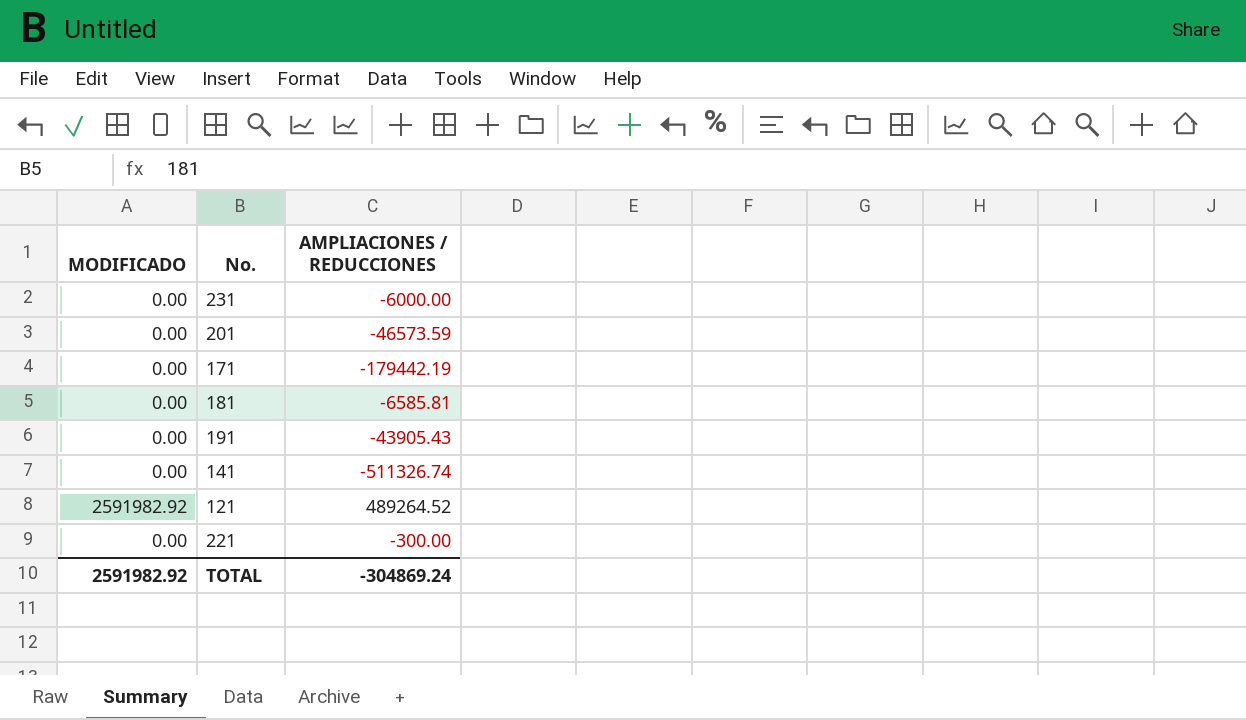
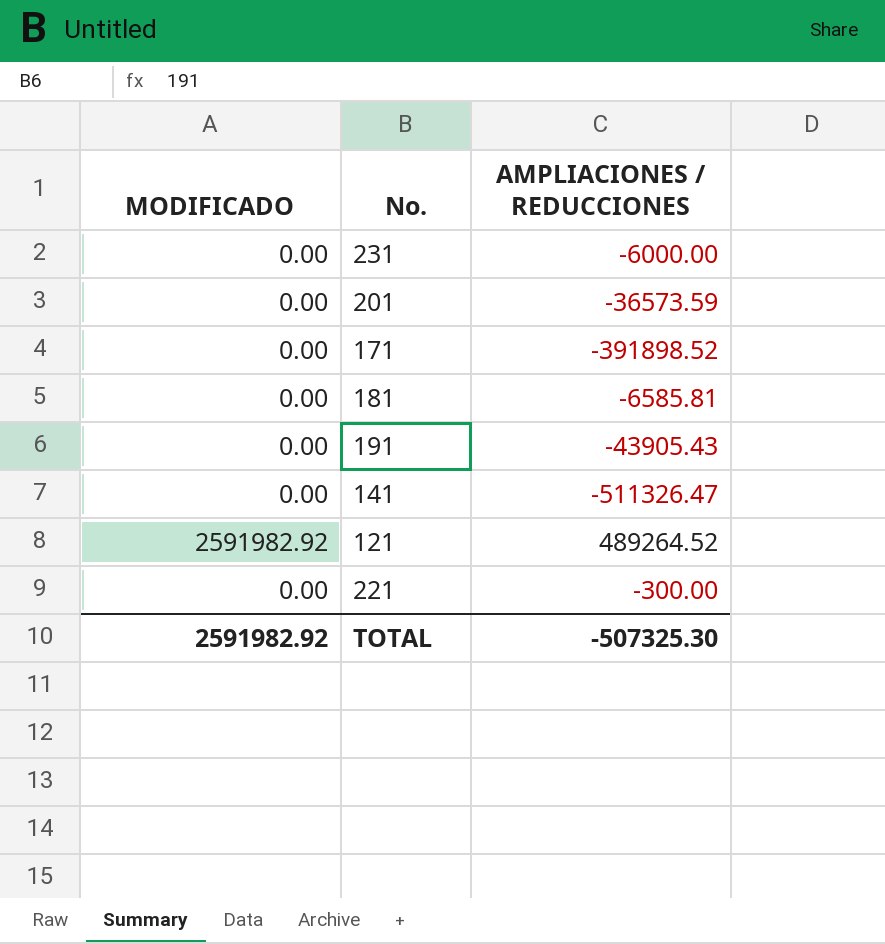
201 | AMPLIACIONES / REDUCCIONES: -46573.59 -> -36573.59
171 | AMPLIACIONES / REDUCCIONES: -179442.19 -> -391898.52
141 | AMPLIACIONES / REDUCCIONES: -511326.74 -> -511326.47
TOTAL | AMPLIACIONES / REDUCCIONES: -304869.24 -> -507325.30

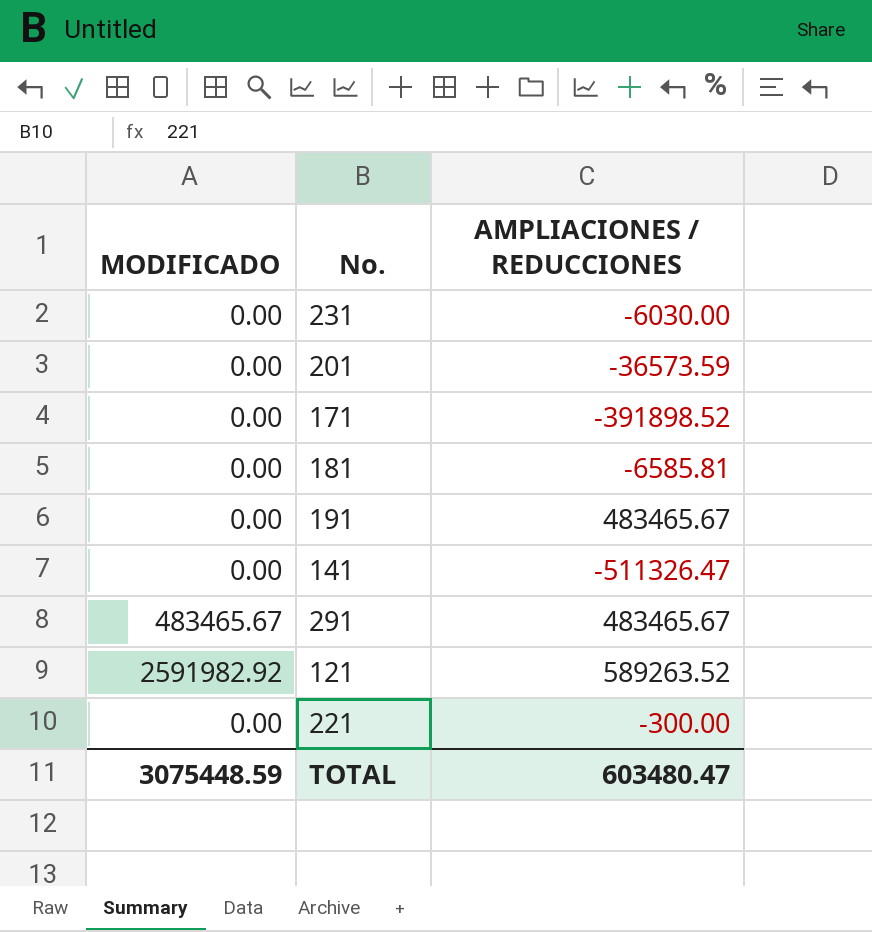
231 | AMPLIACIONES / REDUCCIONES: -6000.00 -> -6030.00
191 | AMPLIACIONES / REDUCCIONES: -43905.43 -> 483465.67
row 291: none -> 483465.67 | 483465.67
121 | AMPLIACIONES / REDUCCIONES: 489264.52 -> 589263.52
TOTAL | MODIFICADO: 2591982.92 -> 3075448.59
TOTAL | AMPLIACIONES / REDUCCIONES: -507325.30 -> 603480.47

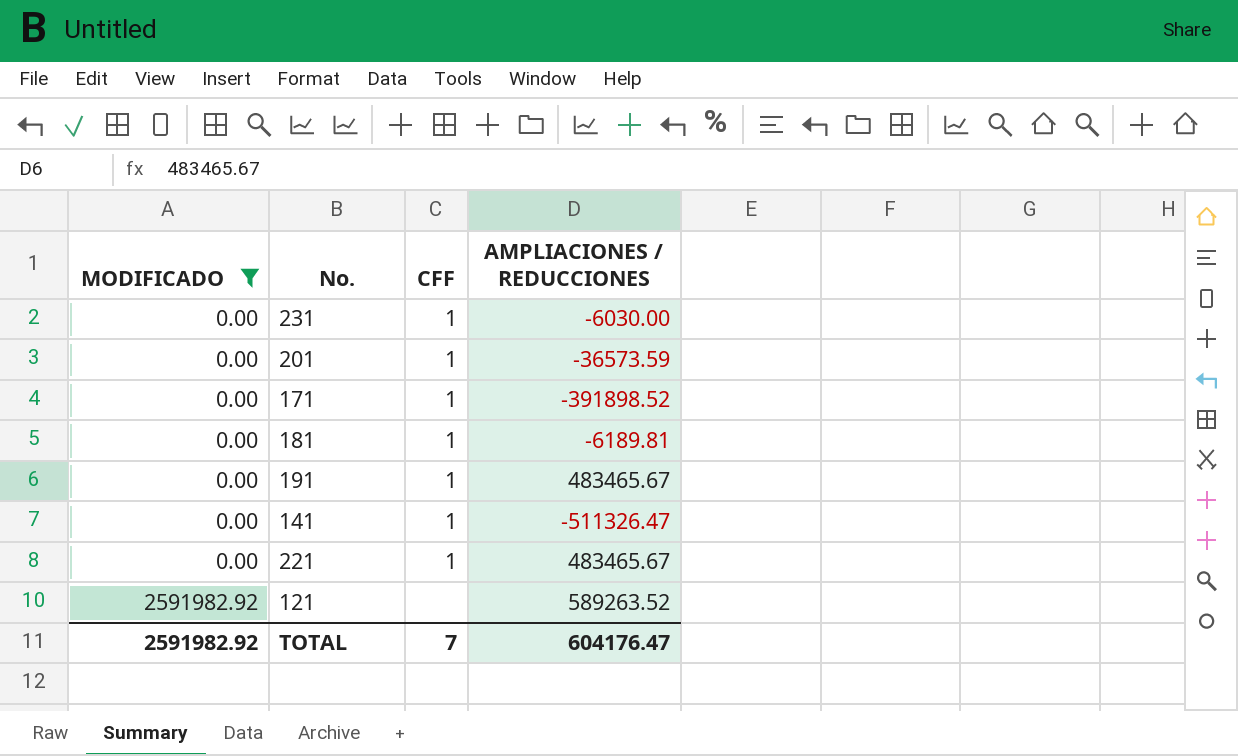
filter: none -> MODIFICADO != 483465.67
row order: none -> MODIFICADO ascending
column CFF | position: none -> 3
181 | AMPLIACIONES / REDUCCIONES: -6585.81 -> -6189.81
221 | AMPLIACIONES / REDUCCIONES: -300.00 -> 483465.67
TOTAL | MODIFICADO: 3075448.59 -> 2591982.92
TOTAL | AMPLIACIONES / REDUCCIONES: 603480.47 -> 604176.47

